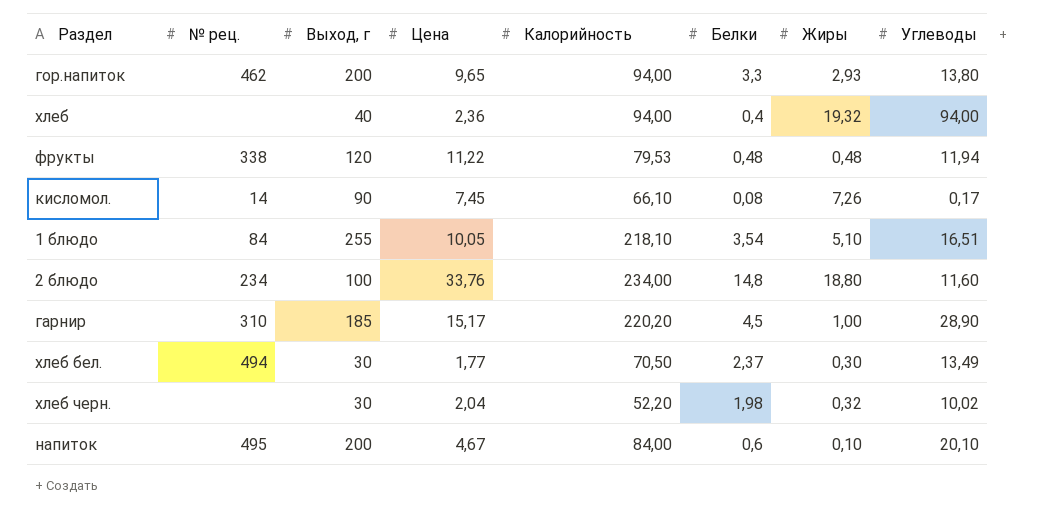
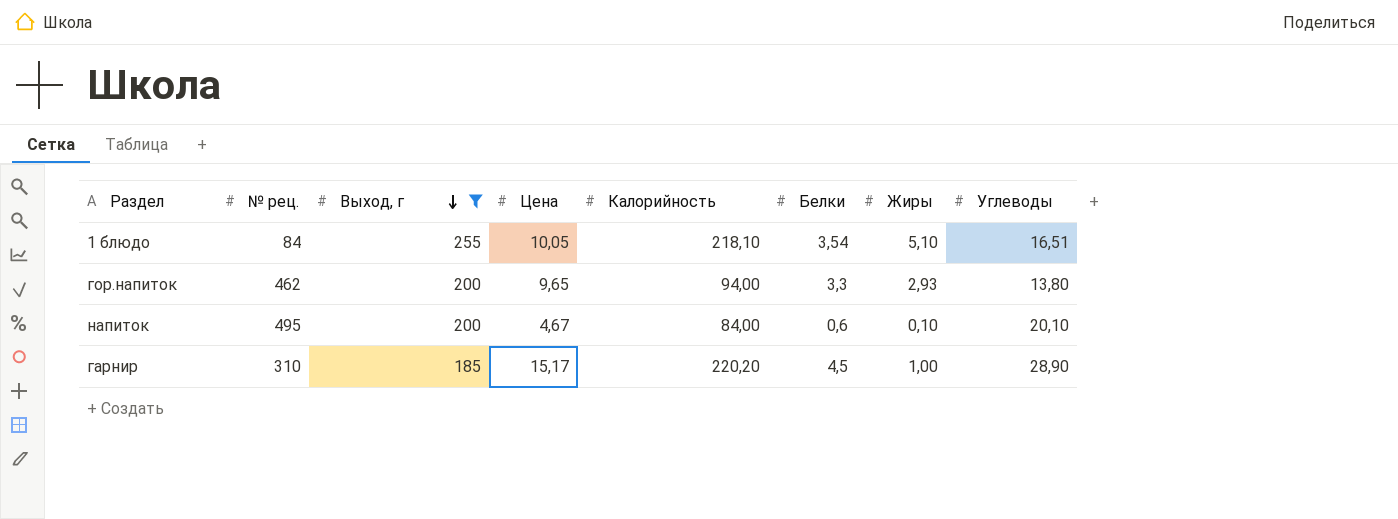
filter: none -> Выход, г >= 185
row order: none -> Выход, г descending

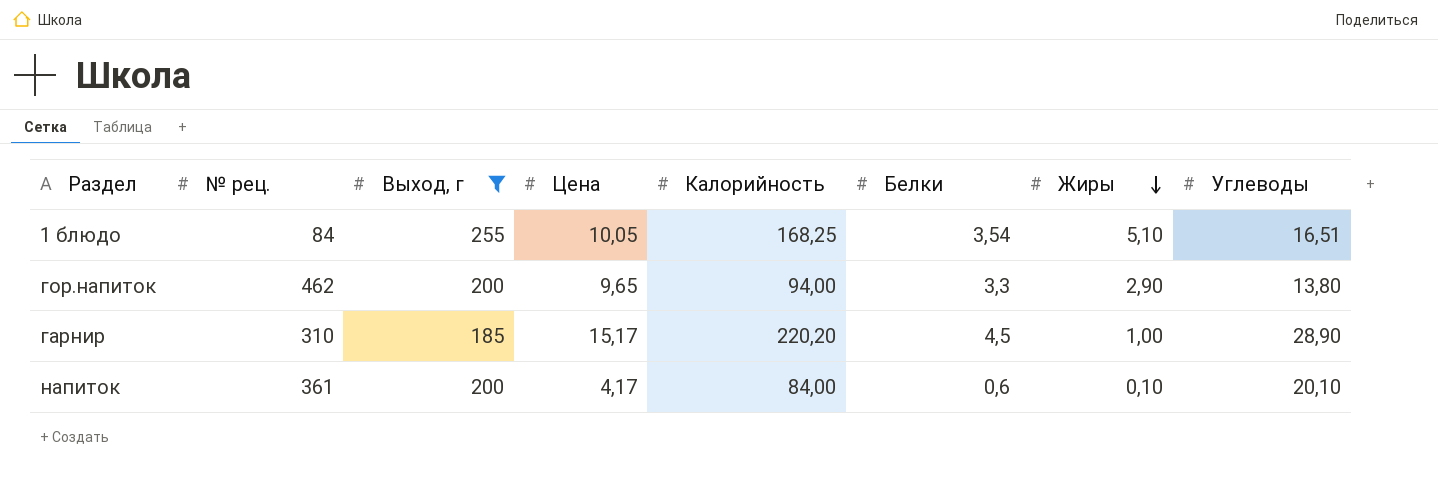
row order: Выход, г descending -> Жиры descending
1 блюдо | Калорийность: 218,10 -> 168,25
гор.напиток | Жиры: 2,93 -> 2,90
напиток | № рец.: 495 -> 361
напиток | Цена: 4,67 -> 4,17

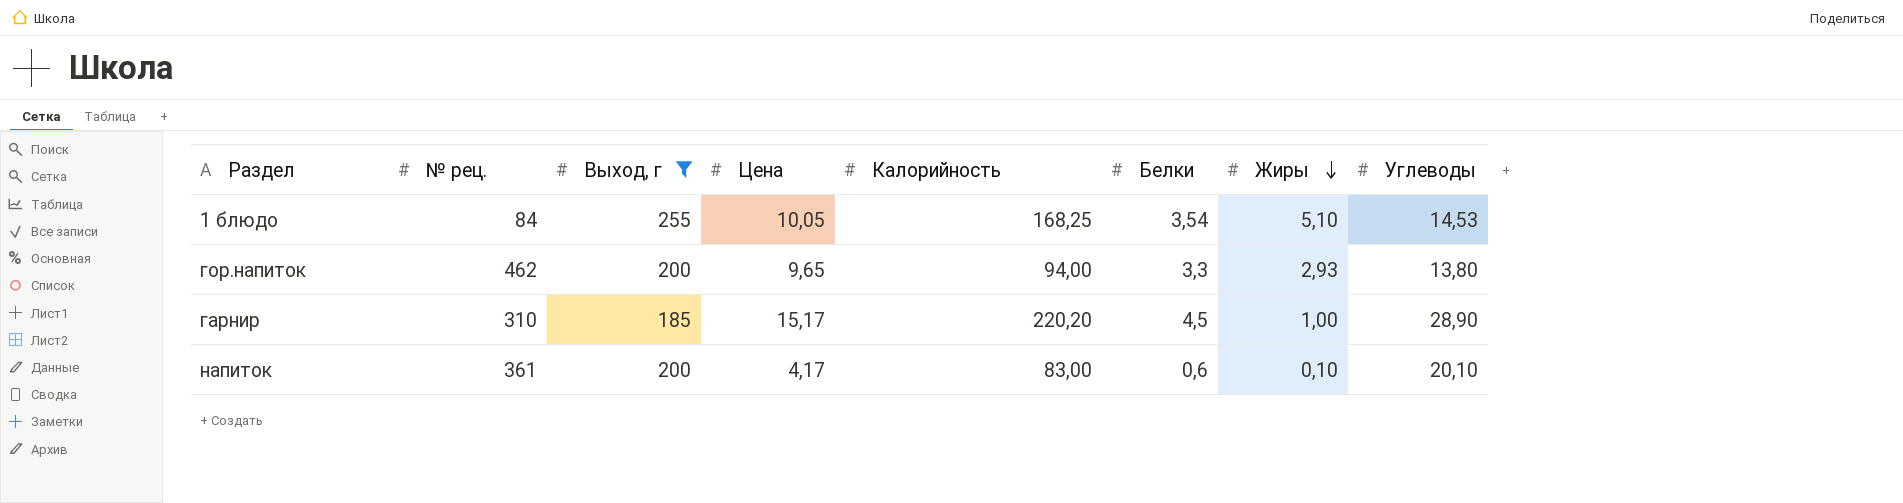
1 блюдо | Углеводы: 16,51 -> 14,53
гор.напиток | Жиры: 2,90 -> 2,93
напиток | Калорийность: 84,00 -> 83,00

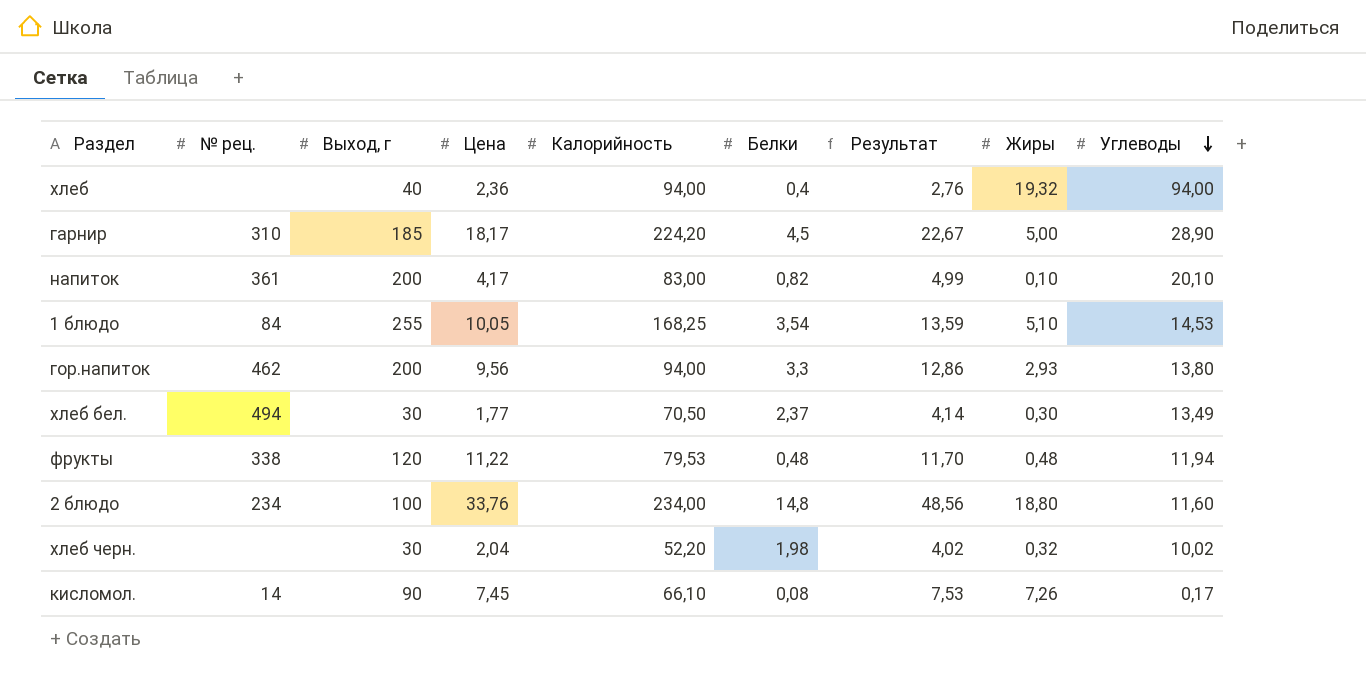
filter: Выход, г >= 185 -> none
row order: Жиры descending -> Углеводы descending
column Результат | formula: none -> [Цена] + [Белки]
гарнир | Цена: 15,17 -> 18,17
гарнир | Калорийность: 220,20 -> 224,20
гарнир | Жиры: 1,00 -> 5,00
напиток | Белки: 0,6 -> 0,82
гор.напиток | Цена: 9,65 -> 9,56

